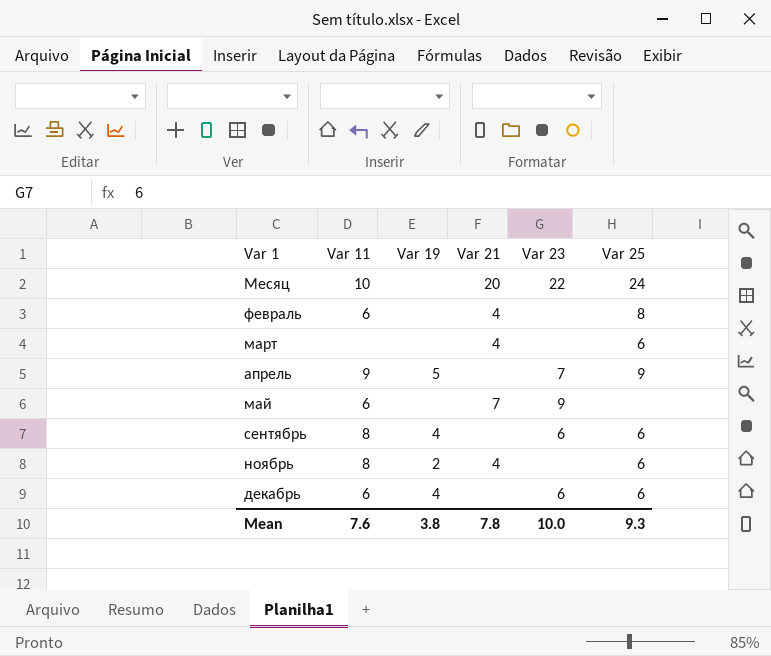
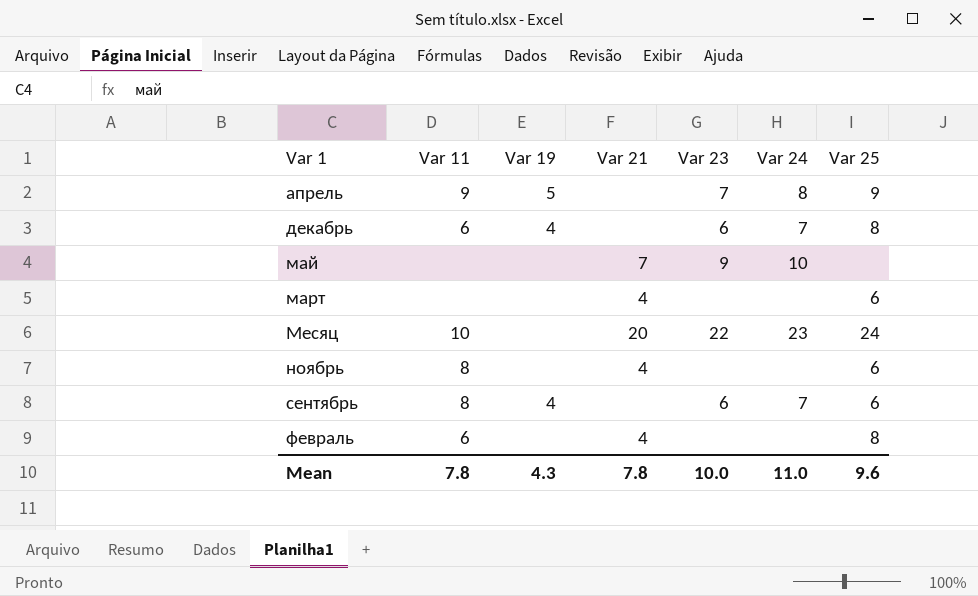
row order: none -> Var 1 ascending
column Var 24 | position: none -> 6
декабрь | Var 25: 6 -> 8
май | Var 11: 6 -> none
ноябрь | Var 19: 2 -> none
Mean | Var 11: 7.6 -> 7.8
Mean | Var 19: 3.8 -> 4.3
Mean | Var 25: 9.3 -> 9.6

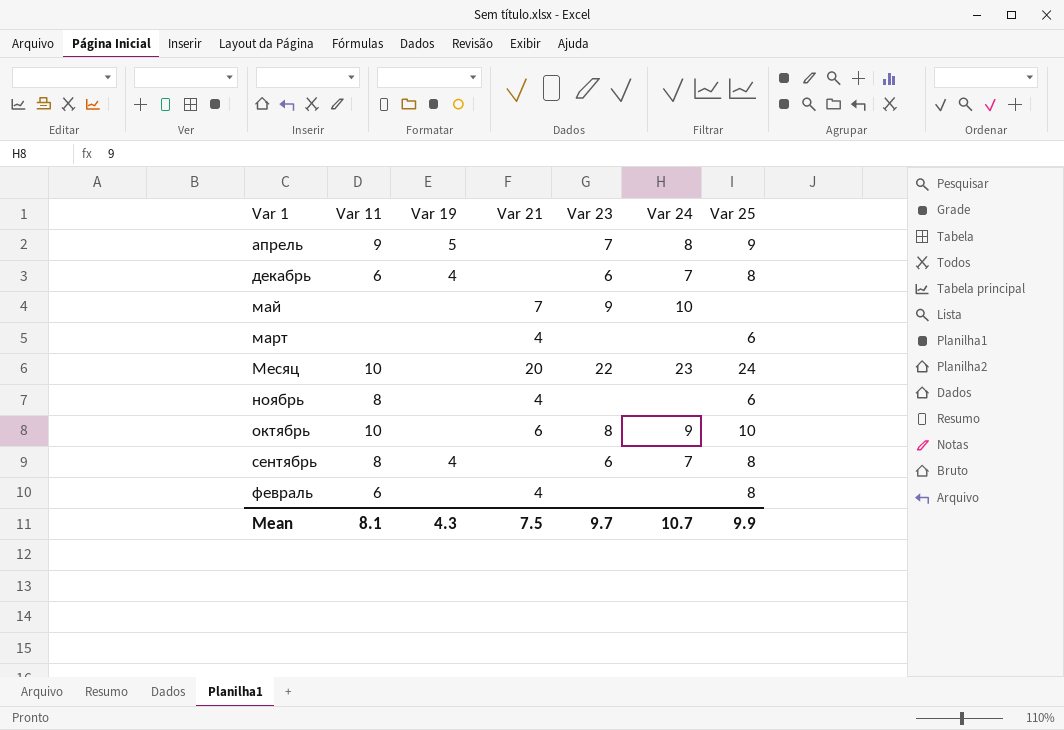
row октябрь: none -> 10 | none | 6 | 8 | 9 | 10
сентябрь | Var 25: 6 -> 8
Mean | Var 11: 7.8 -> 8.1
Mean | Var 21: 7.8 -> 7.5
Mean | Var 23: 10.0 -> 9.7
Mean | Var 24: 11.0 -> 10.7
Mean | Var 25: 9.6 -> 9.9

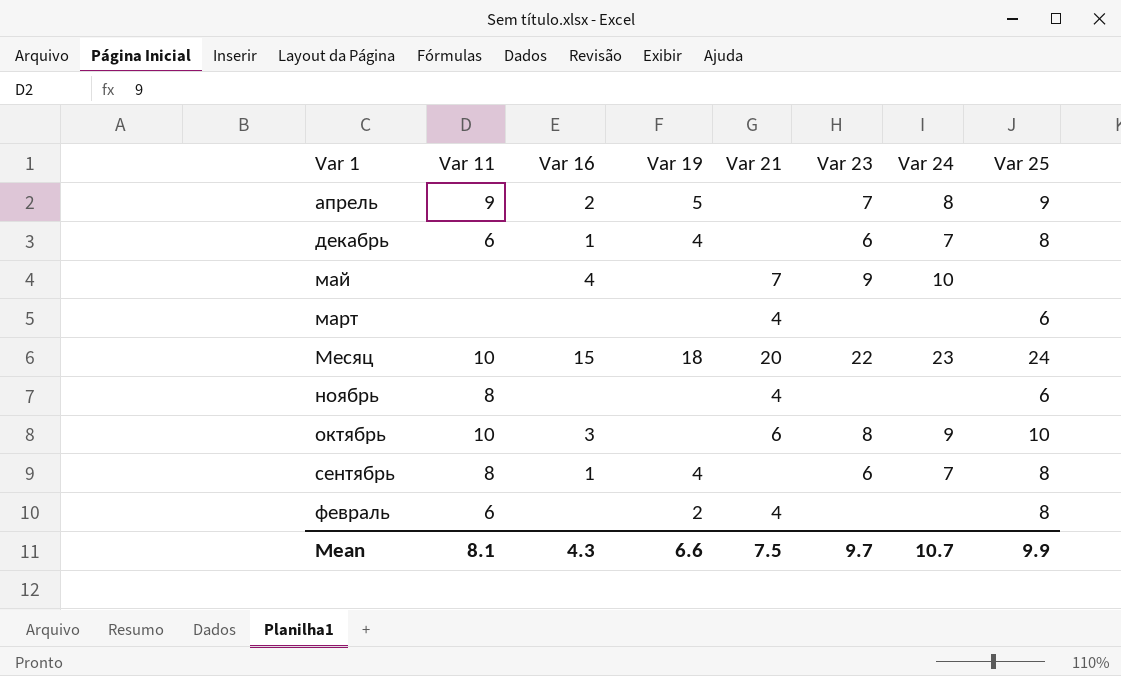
column Var 16 | position: none -> 3
Месяц | Var 19: none -> 18
февраль | Var 19: none -> 2
Mean | Var 19: 4.3 -> 6.6

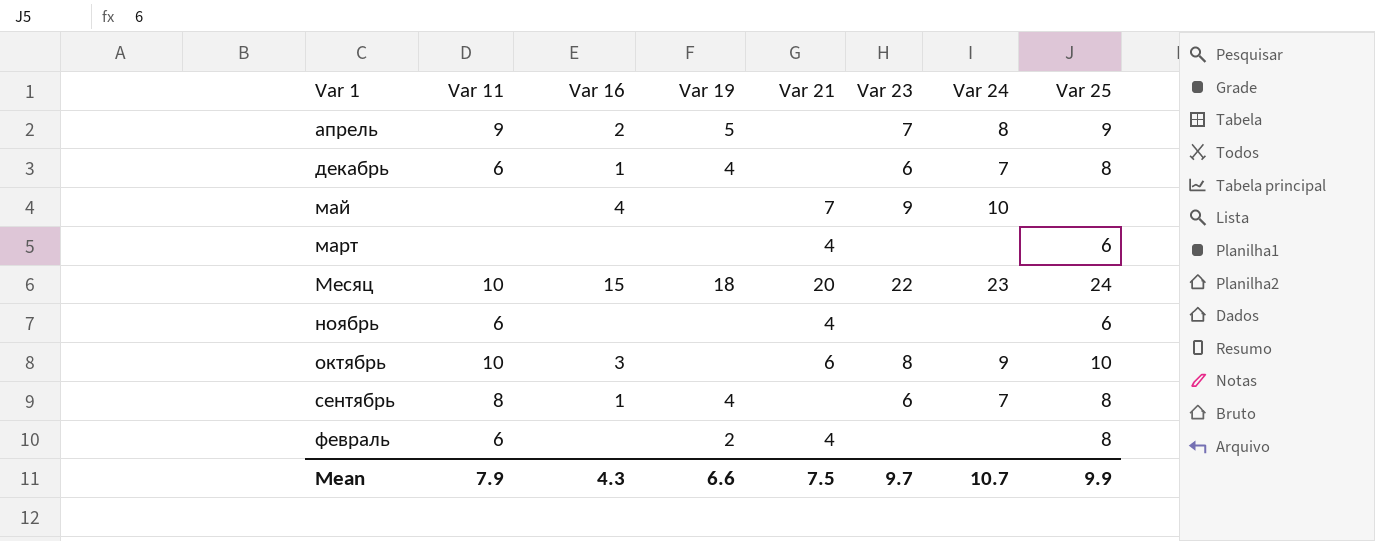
ноябрь | Var 11: 8 -> 6
Mean | Var 11: 8.1 -> 7.9

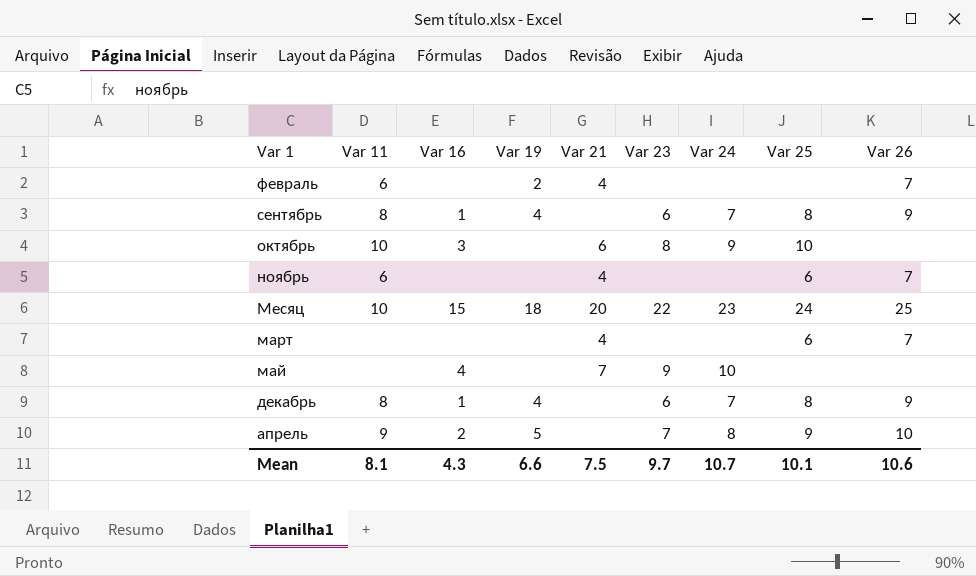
row order: Var 1 ascending -> Var 1 descending
column Var 26 | position: none -> 9
февраль | Var 25: 8 -> none
декабрь | Var 11: 6 -> 8
Mean | Var 11: 7.9 -> 8.1
Mean | Var 25: 9.9 -> 10.1

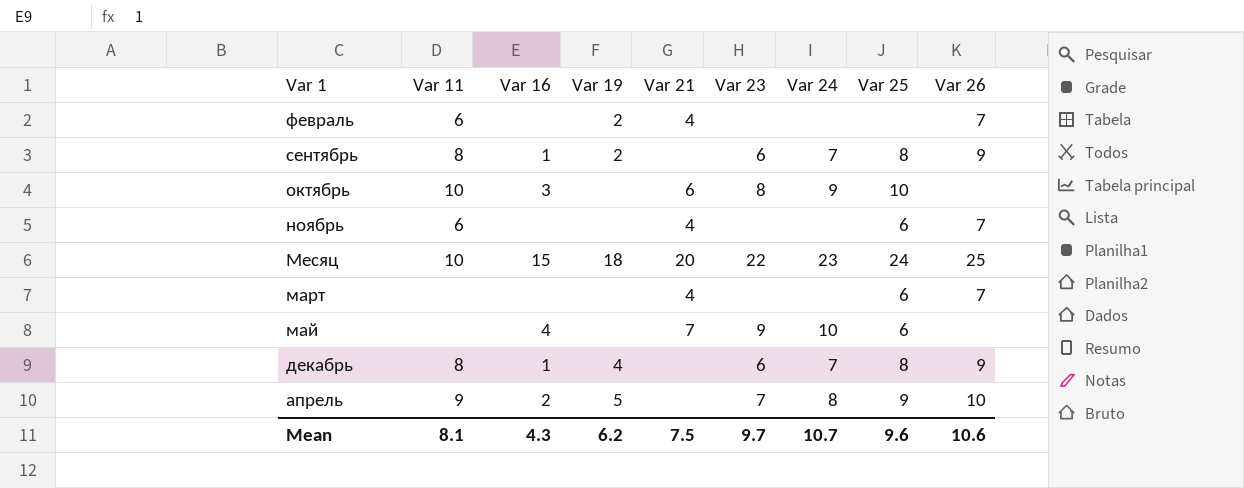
сентябрь | Var 19: 4 -> 2
май | Var 25: none -> 6
Mean | Var 19: 6.6 -> 6.2
Mean | Var 25: 10.1 -> 9.6

